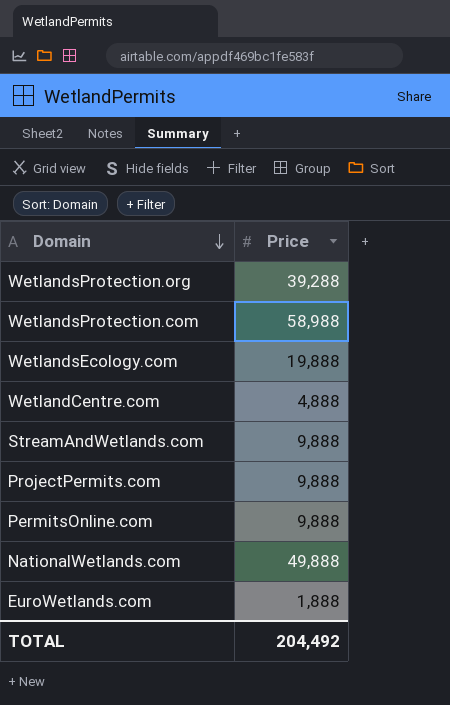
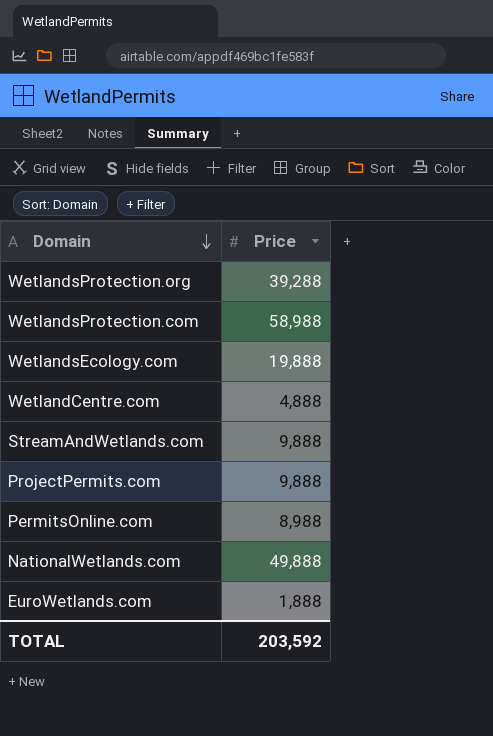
PermitsOnline.com | Price: 9,888 -> 8,988
TOTAL | Price: 204,492 -> 203,592

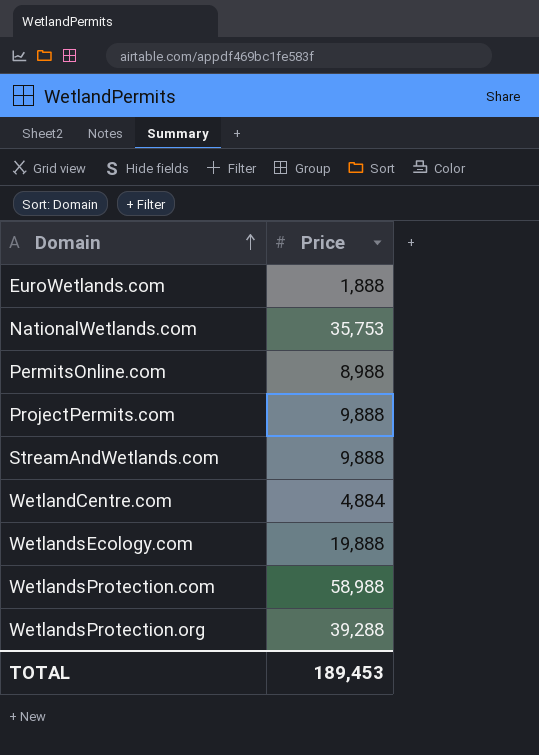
row order: Domain descending -> Domain ascending
NationalWetlands.com | Price: 49,888 -> 35,753
WetlandCentre.com | Price: 4,888 -> 4,884
TOTAL | Price: 203,592 -> 189,453

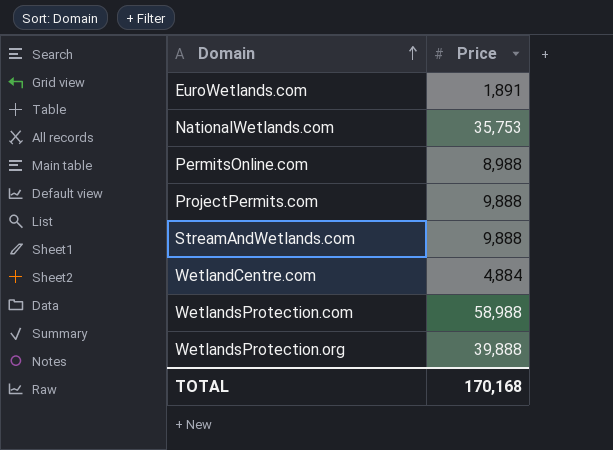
row WetlandsEcology.com: 19,888 -> none
EuroWetlands.com | Price: 1,888 -> 1,891
WetlandsProtection.org | Price: 39,288 -> 39,888
TOTAL | Price: 189,453 -> 170,168

